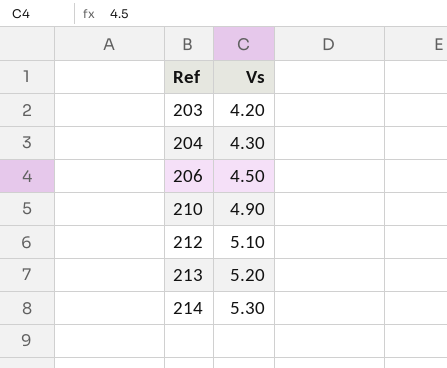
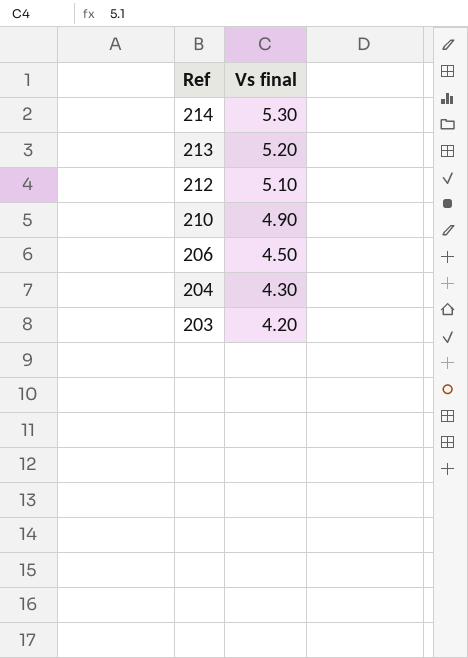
row order: Ref ascending -> Ref descending
column name: Vs -> Vs final

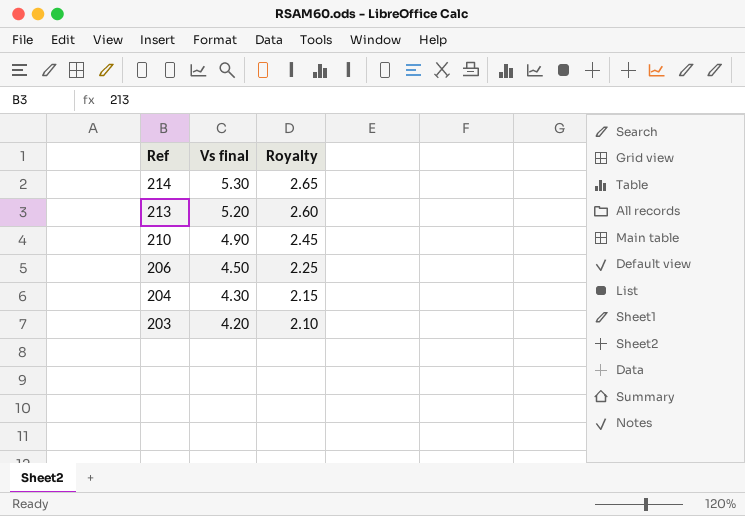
column Royalty | formula: none -> [Vs final] * 0.5
row 212: 5.10 -> none

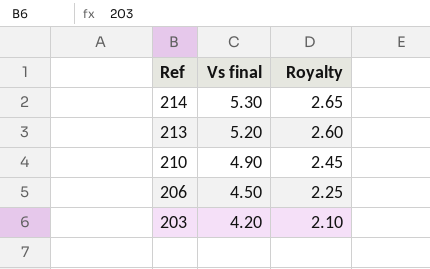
row 204: 4.30 | 2.15 -> none

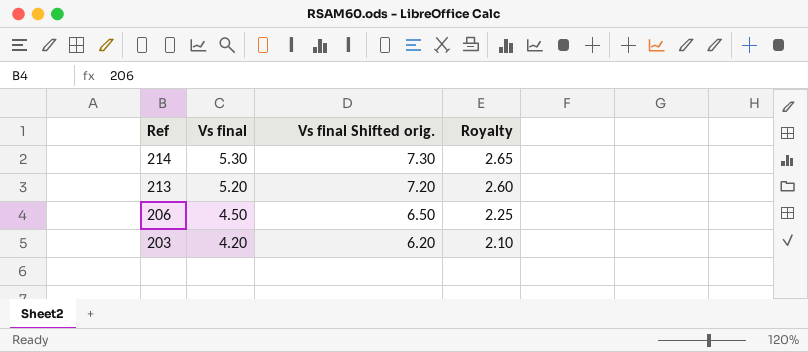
column Vs final Shifted orig. | formula: none -> [Vs final] + 2
row 210: 4.90 | 2.45 -> none

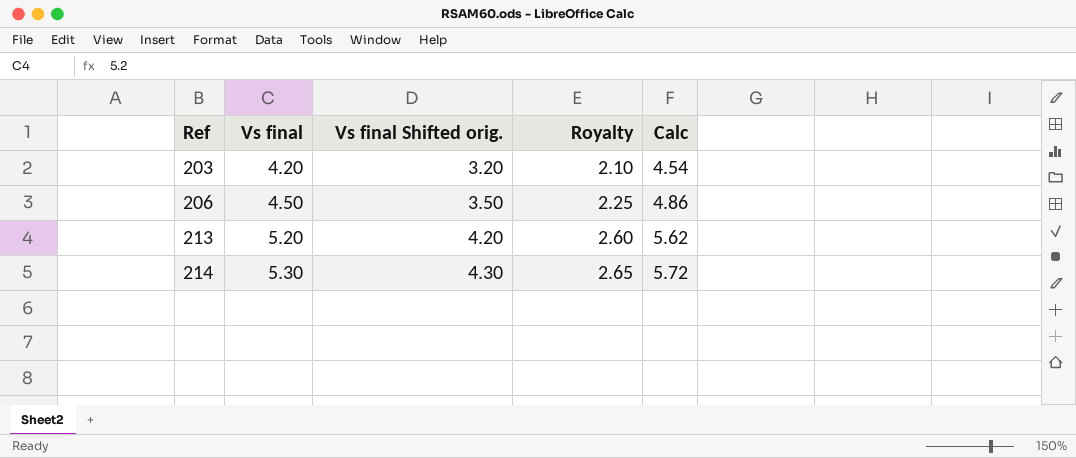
row order: Ref descending -> Ref ascending
column Vs final Shifted orig. | formula: [Vs final] + 2 -> [Vs final] - 1
column Calc | formula: none -> [Vs final] * 1.08

